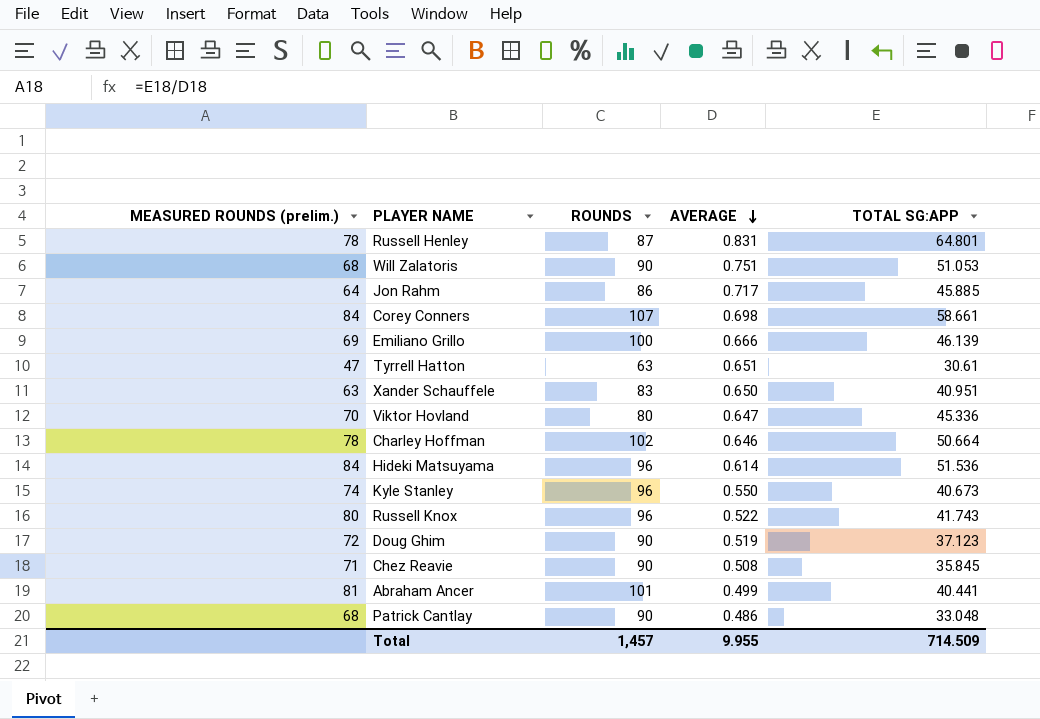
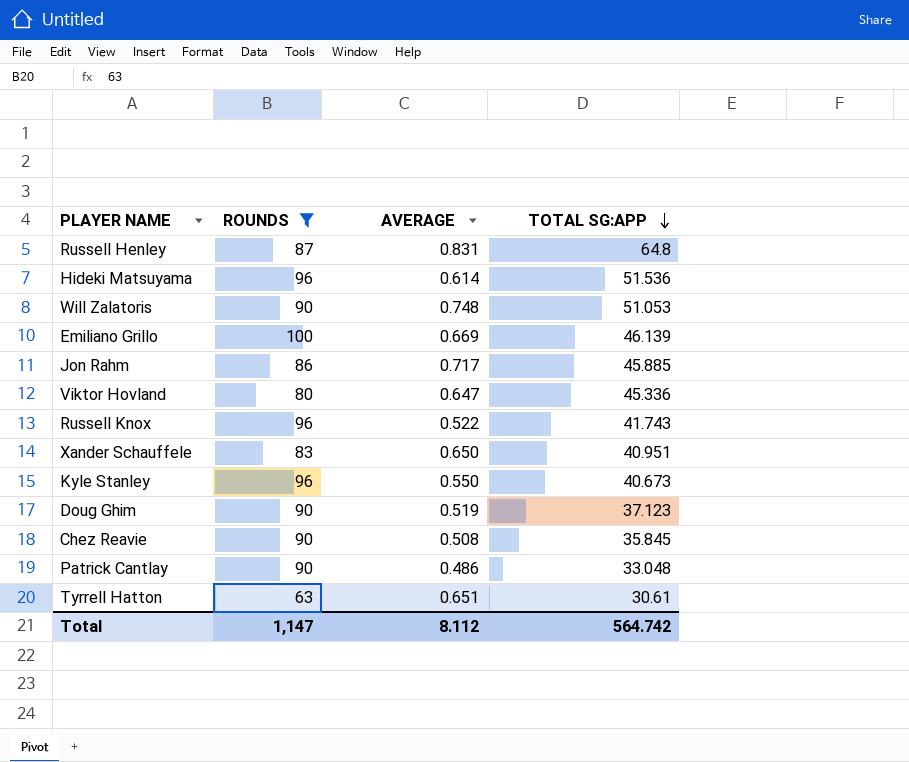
filter: none -> ROUNDS <= 100
row order: AVERAGE descending -> TOTAL SG:APP descending
column MEASURED ROUNDS (prelim.) | formula: [TOTAL SG:APP] / [AVERAGE] -> none
Russell Henley | TOTAL SG:APP: 64.801 -> 64.8
Will Zalatoris | AVERAGE: 0.751 -> 0.748
Emiliano Grillo | AVERAGE: 0.666 -> 0.669
Total | ROUNDS: 1,457 -> 1,147
Total | AVERAGE: 9.955 -> 8.112
Total | TOTAL SG:APP: 714.509 -> 564.742

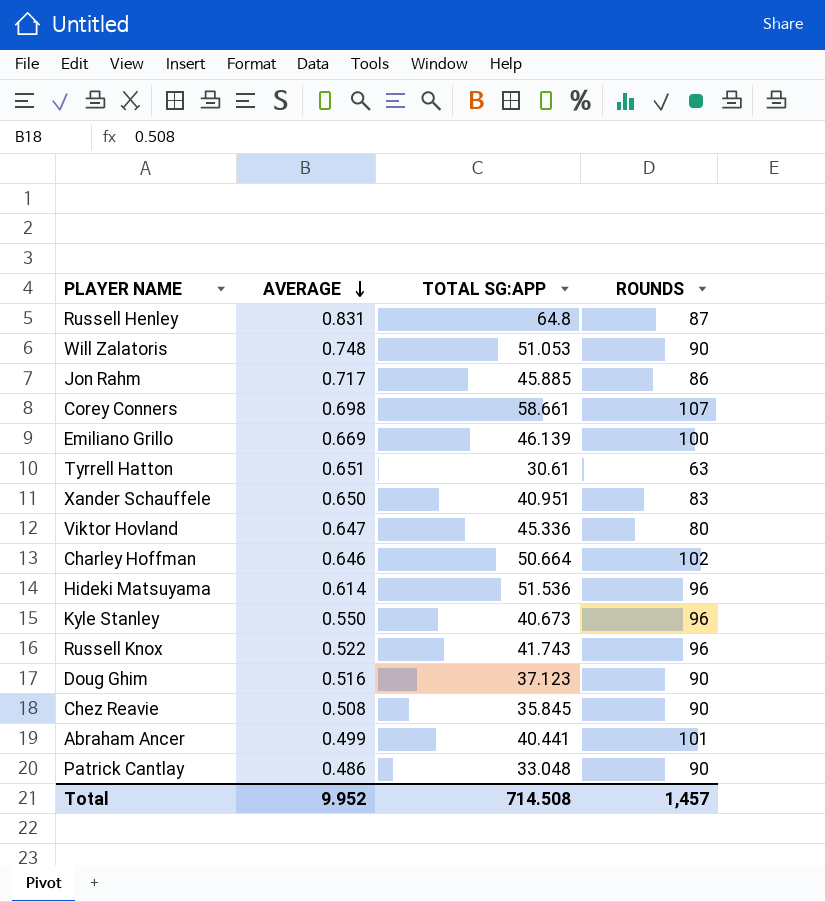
filter: ROUNDS <= 100 -> none
row order: TOTAL SG:APP descending -> AVERAGE descending
column ROUNDS | position: 2 -> 4
Doug Ghim | AVERAGE: 0.519 -> 0.516
Total | AVERAGE: 8.112 -> 9.952
Total | TOTAL SG:APP: 564.742 -> 714.508
Total | ROUNDS: 1,147 -> 1,457

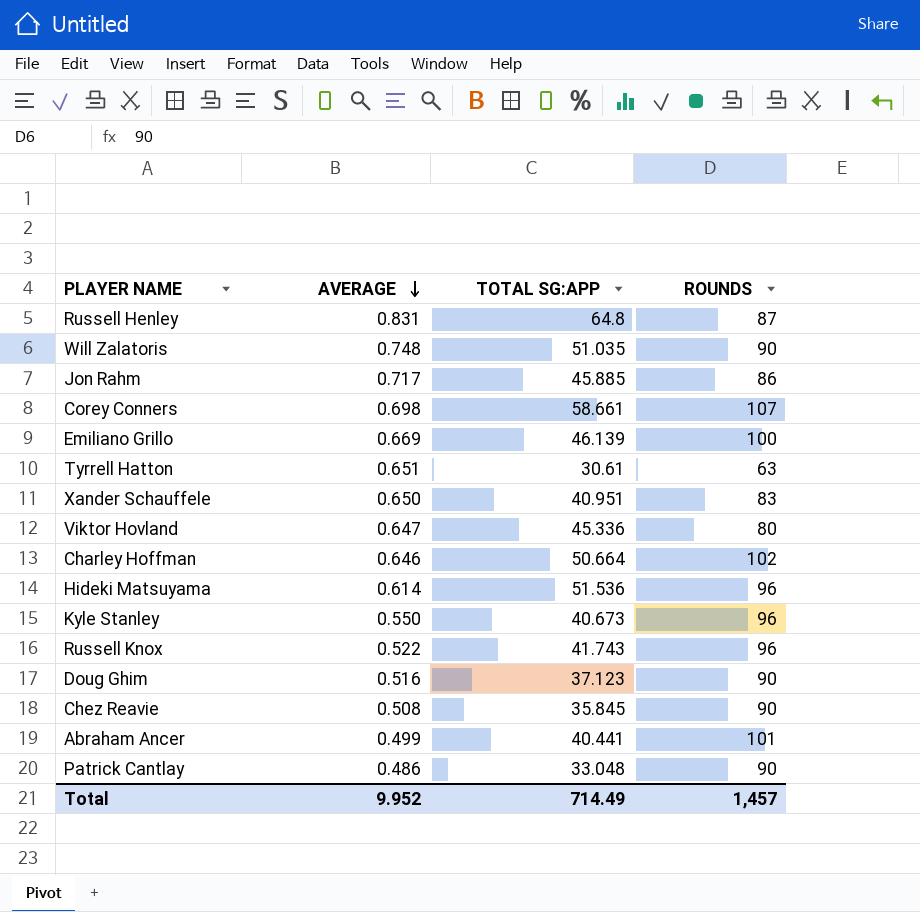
Will Zalatoris | TOTAL SG:APP: 51.053 -> 51.035
Total | TOTAL SG:APP: 714.508 -> 714.49

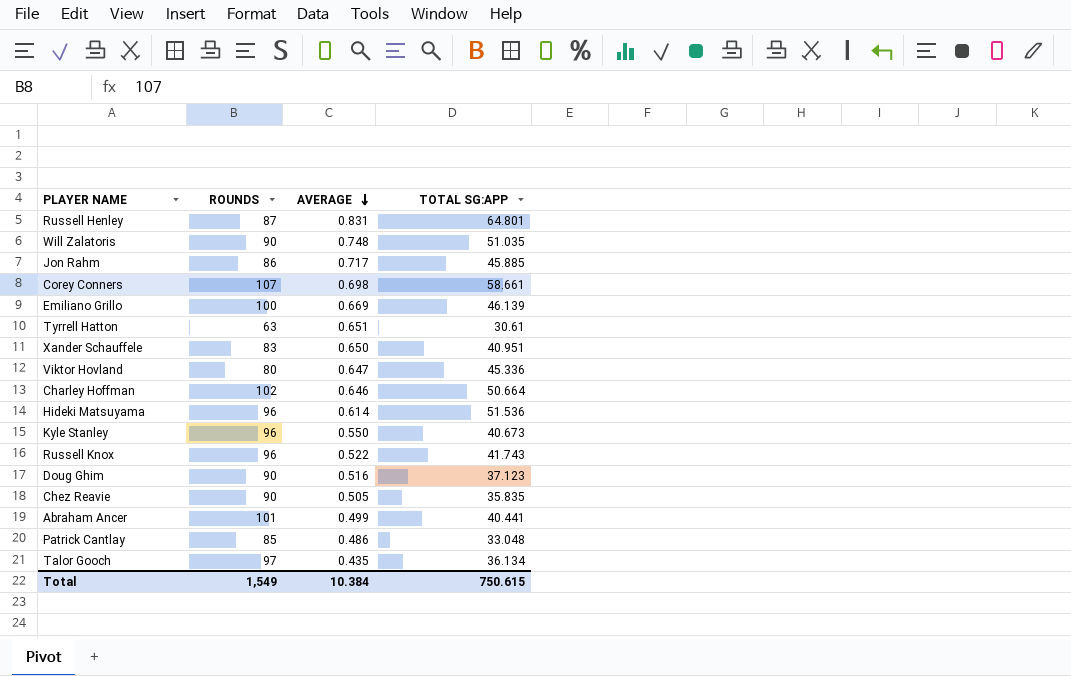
column ROUNDS | position: 4 -> 2
Russell Henley | TOTAL SG:APP: 64.8 -> 64.801
Chez Reavie | AVERAGE: 0.508 -> 0.505
Chez Reavie | TOTAL SG:APP: 35.845 -> 35.835
Patrick Cantlay | ROUNDS: 90 -> 85
row Talor Gooch: none -> 97 | 0.435 | 36.134
Total | ROUNDS: 1,457 -> 1,549
Total | AVERAGE: 9.952 -> 10.384
Total | TOTAL SG:APP: 714.49 -> 750.615

